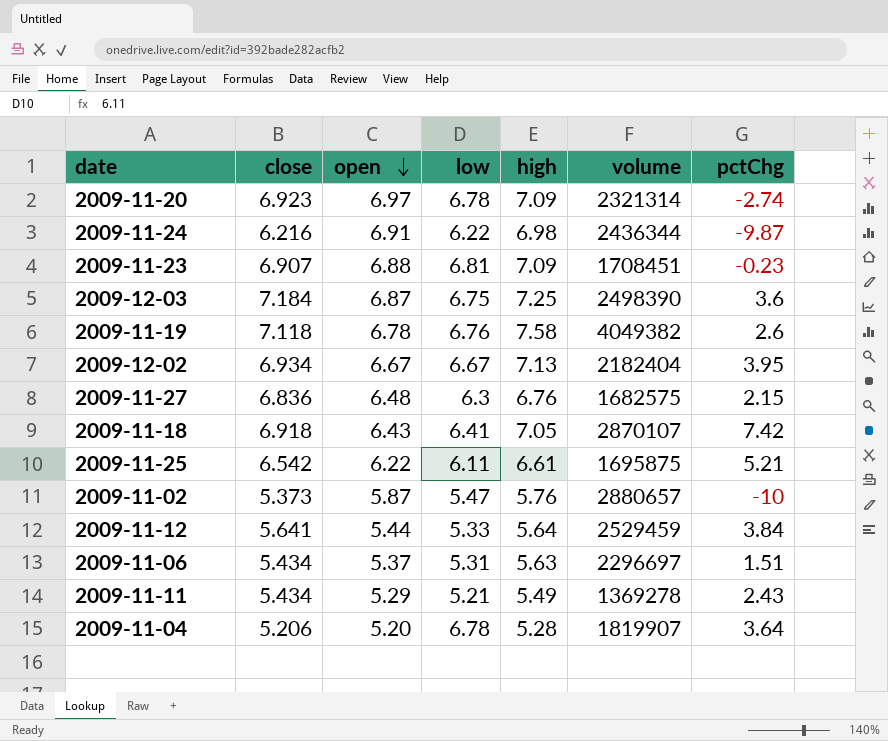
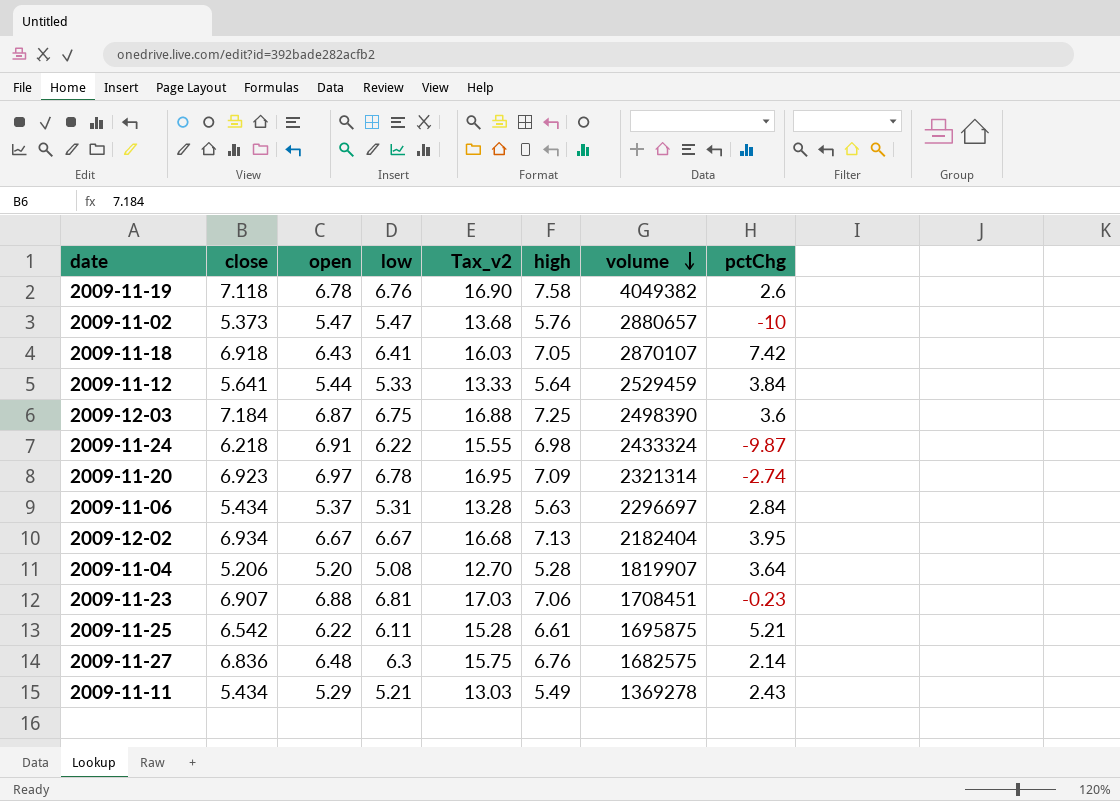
row order: open descending -> volume descending
column Tax_v2 | formula: none -> [low] * 2.5
2009-11-02 | open: 5.87 -> 5.47
2009-11-24 | close: 6.216 -> 6.218
2009-11-24 | volume: 2436344 -> 2433324
2009-11-06 | pctChg: 1.51 -> 2.84
2009-11-04 | low: 6.78 -> 5.08
2009-11-23 | high: 7.09 -> 7.06
2009-11-27 | pctChg: 2.15 -> 2.14

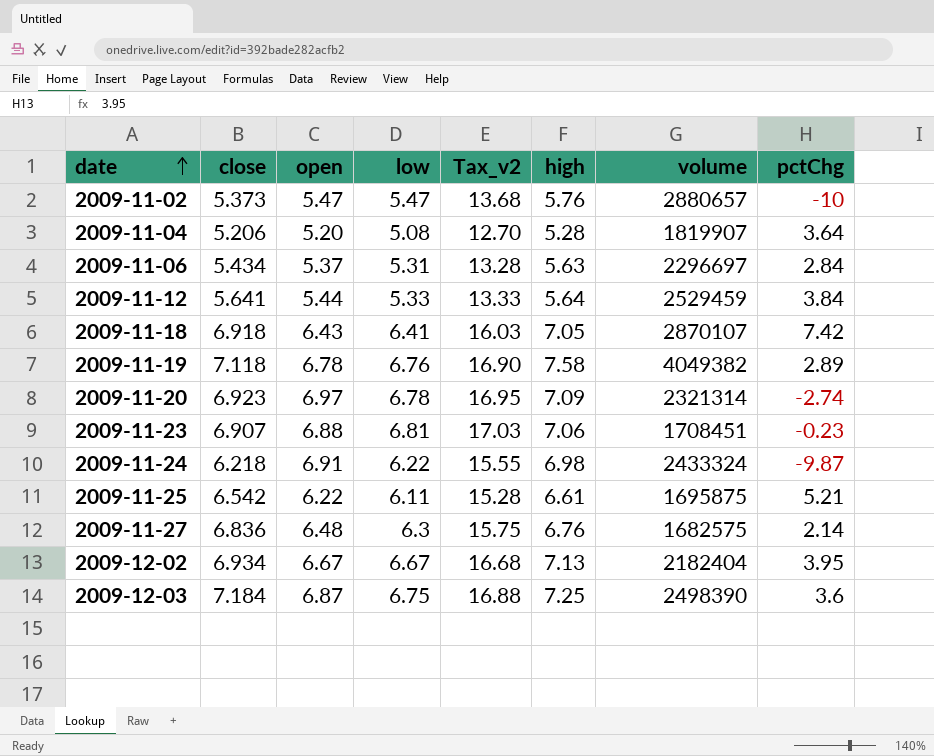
row order: volume descending -> date ascending
row 2009-11-11: 5.434 | 5.29 | 5.21 | 13.03 | 5.49 | 1369278 | 2.43 -> none
2009-11-19 | pctChg: 2.6 -> 2.89

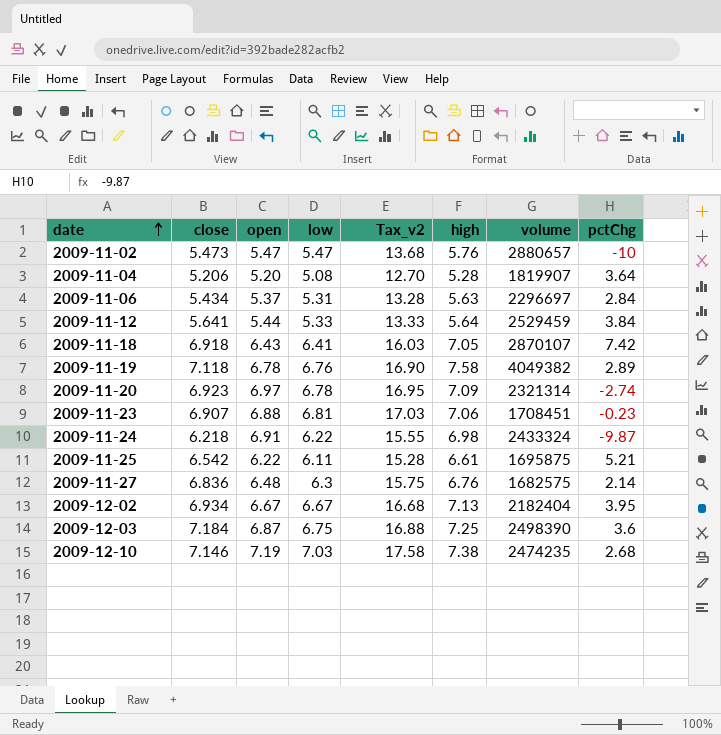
2009-11-02 | close: 5.373 -> 5.473
row 2009-12-10: none -> 7.146 | 7.19 | 7.03 | 17.58 | 7.38 | 2474235 | 2.68

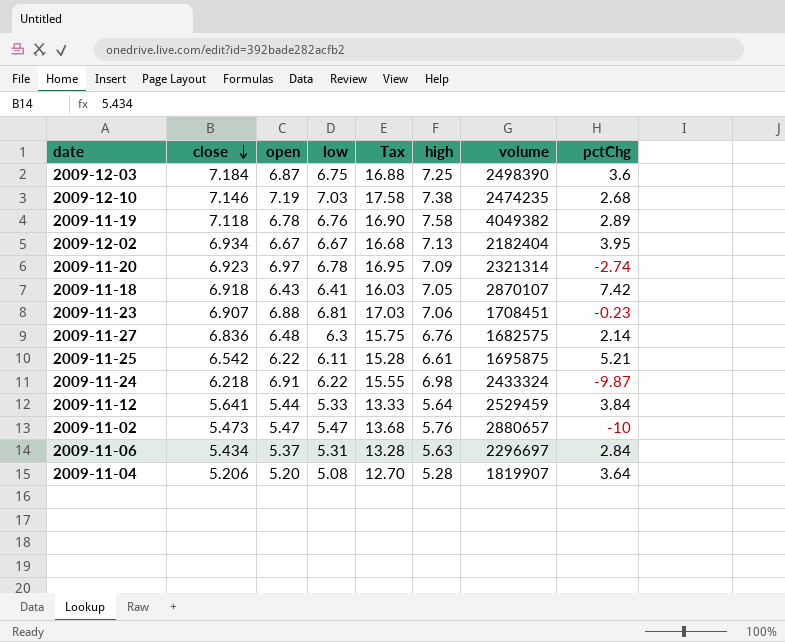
row order: date ascending -> close descending
column name: Tax_v2 -> Tax

